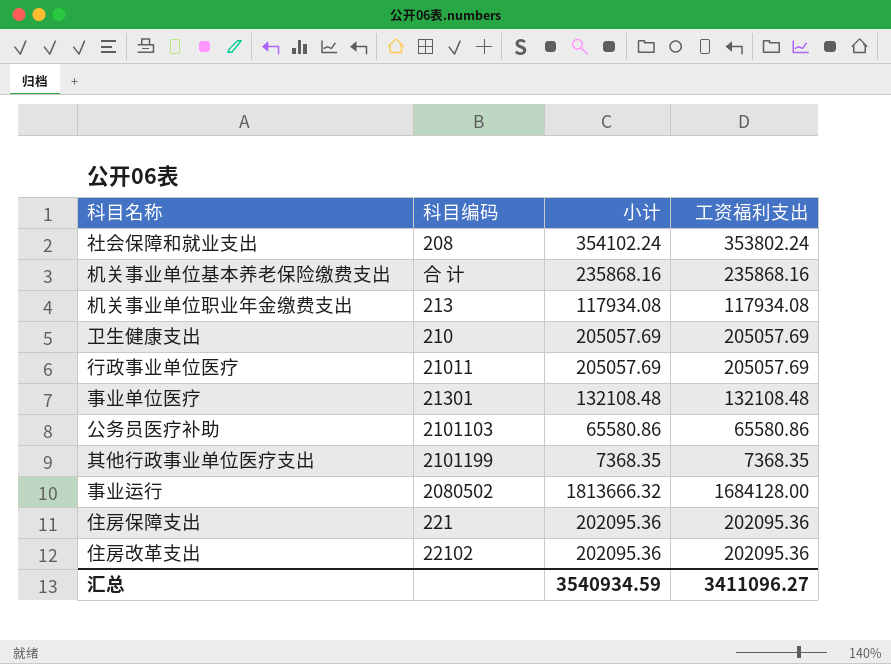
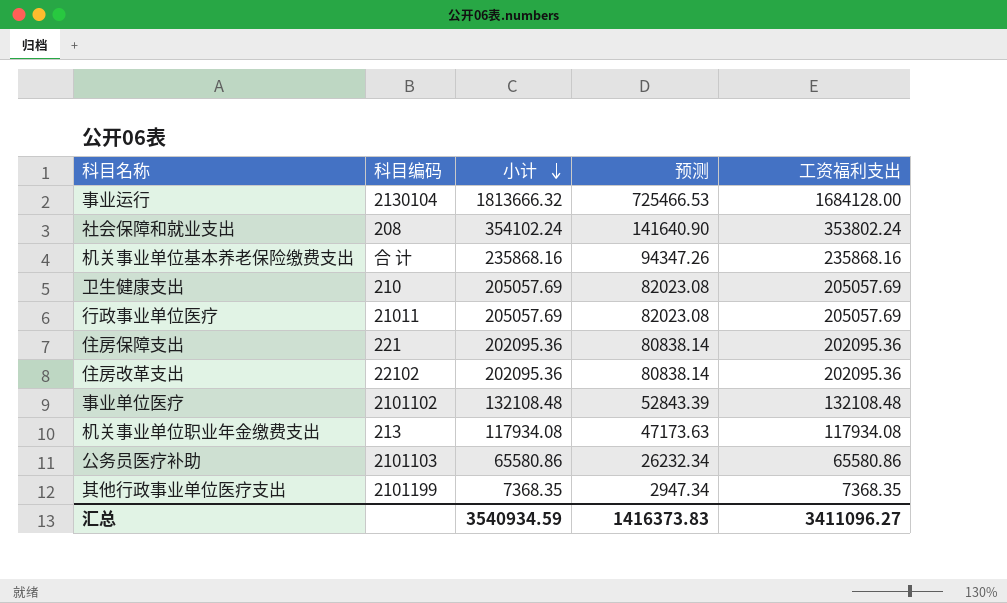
row order: none -> 小计 descending
column 预测 | formula: none -> [小计] * 0.4
事业运行 | 科目编码: 2080502 -> 2130104
事业单位医疗 | 科目编码: 21301 -> 2101102

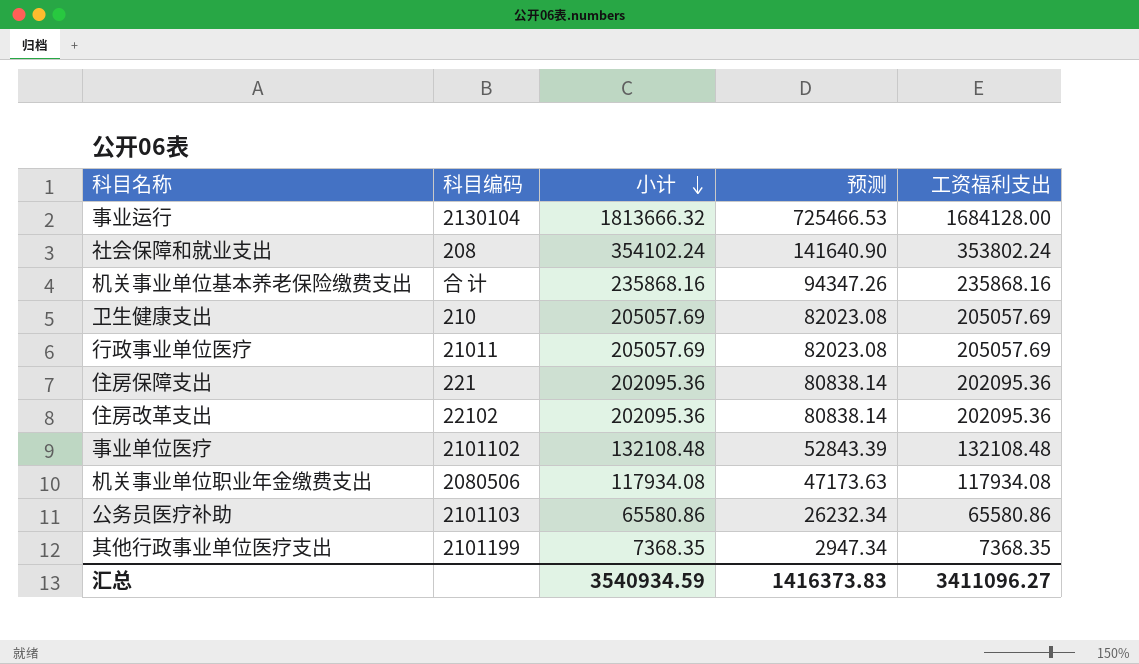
机关事业单位职业年金缴费支出 | 科目编码: 213 -> 2080506

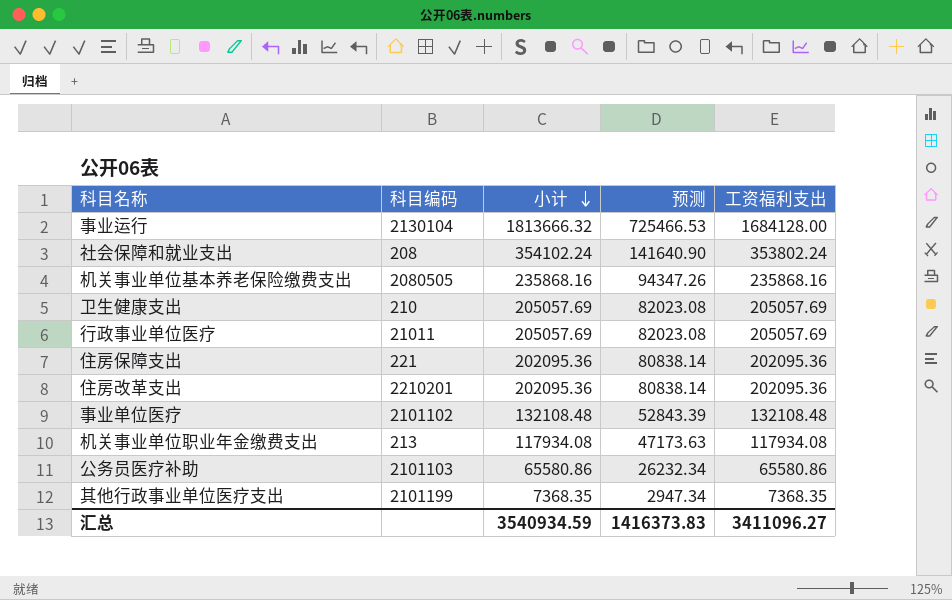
机关事业单位基本养老保险缴费支出 | 科目编码: 合 计 -> 2080505
住房改革支出 | 科目编码: 22102 -> 2210201
机关事业单位职业年金缴费支出 | 科目编码: 2080506 -> 213

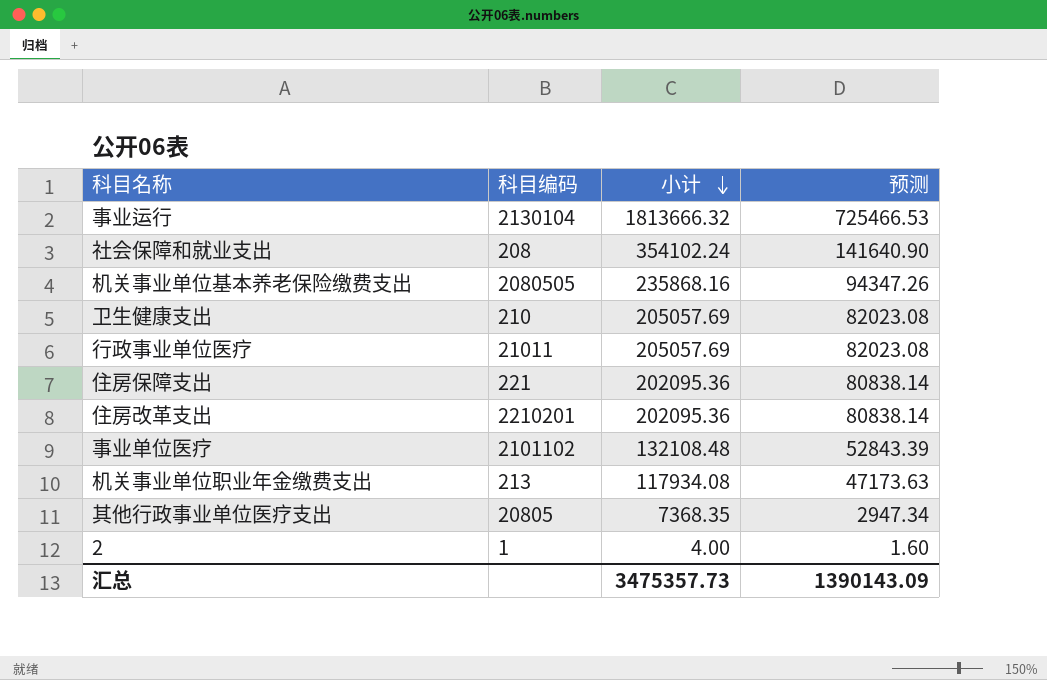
column 工资福利支出 | position: 5 -> none
row 公务员医疗补助: 2101103 | 65580.86 | 26232.34 | 65580.86 -> none
其他行政事业单位医疗支出 | 科目编码: 2101199 -> 20805
row 2: none -> 1 | 4.00 | 1.60
汇总 | 小计: 3540934.59 -> 3475357.73
汇总 | 预测: 1416373.83 -> 1390143.09

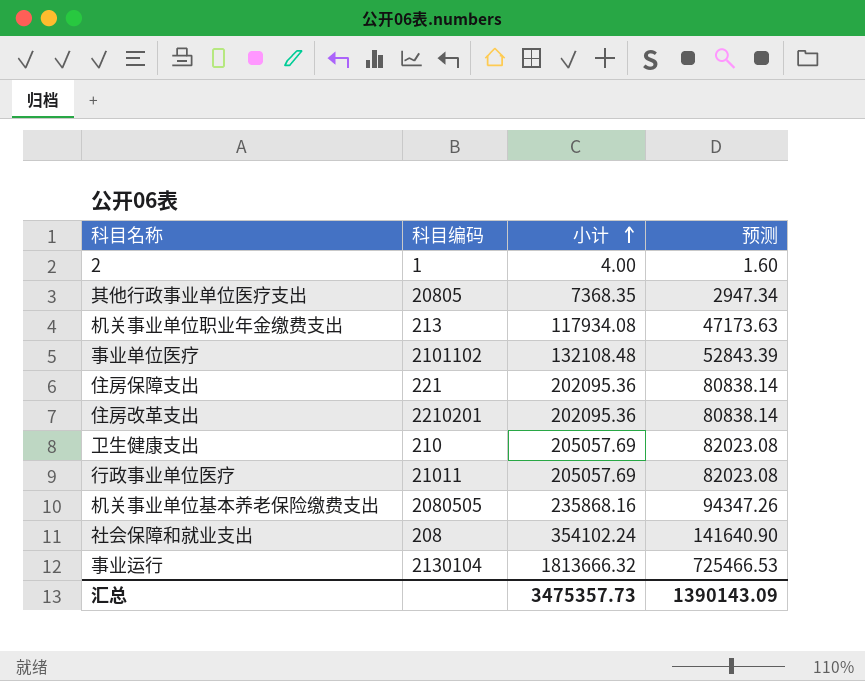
row order: 小计 descending -> 小计 ascending

